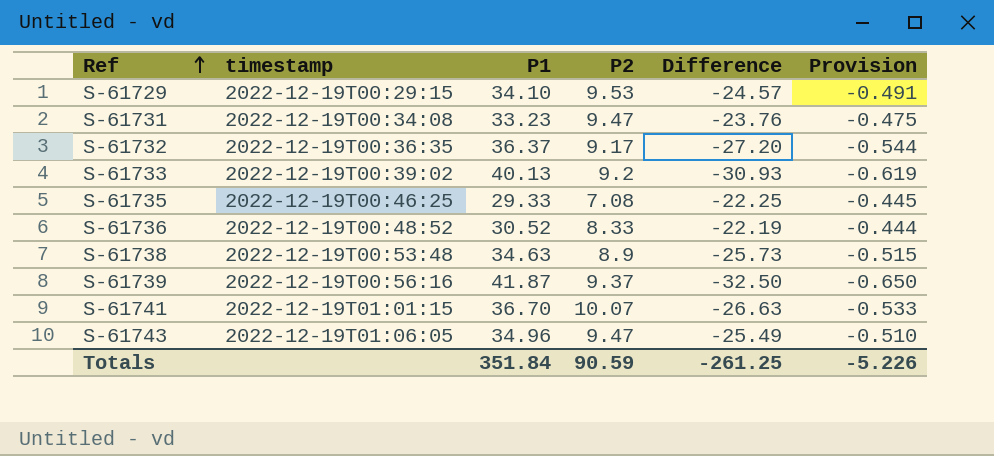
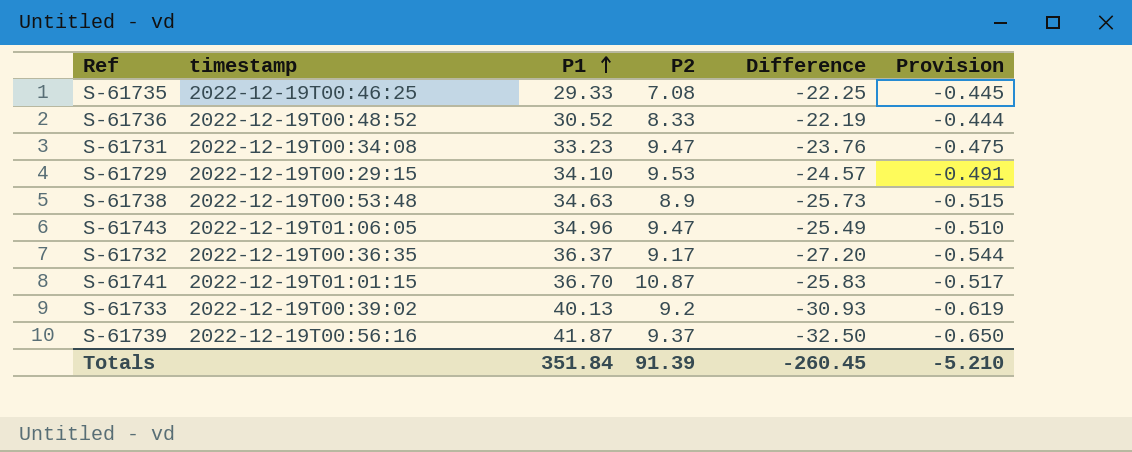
row order: Ref ascending -> P1 ascending
S-61741 | P2: 10.07 -> 10.87
S-61741 | Difference: -26.63 -> -25.83
S-61741 | Provision: -0.533 -> -0.517
Totals | P2: 90.59 -> 91.39
Totals | Difference: -261.25 -> -260.45
Totals | Provision: -5.226 -> -5.210

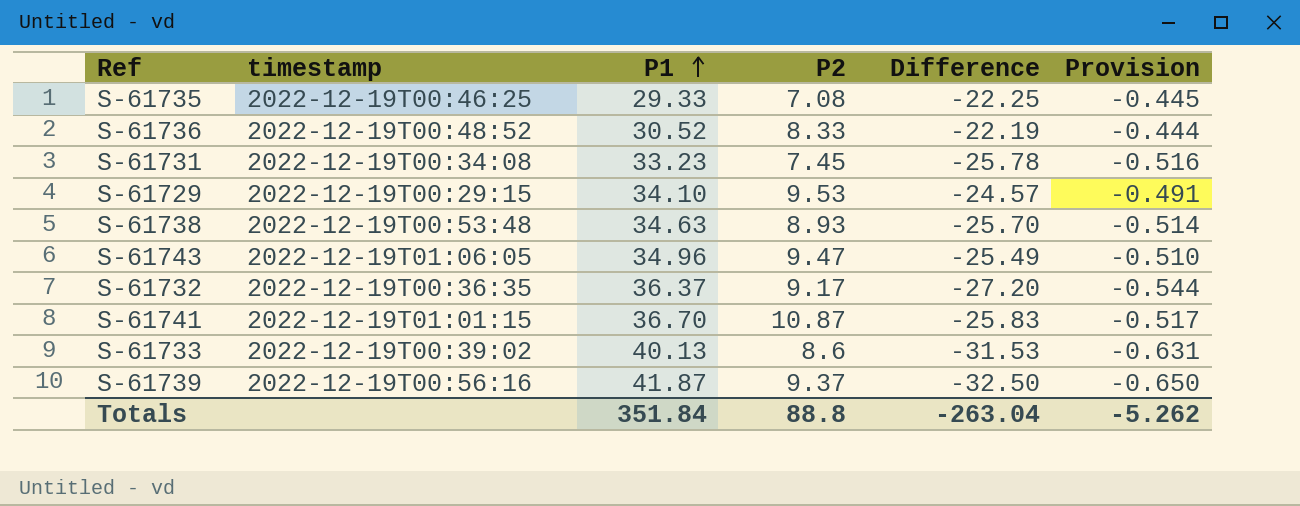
S-61731 | P2: 9.47 -> 7.45
S-61731 | Difference: -23.76 -> -25.78
S-61731 | Provision: -0.475 -> -0.516
S-61738 | P2: 8.9 -> 8.93
S-61738 | Difference: -25.73 -> -25.70
S-61738 | Provision: -0.515 -> -0.514
S-61733 | P2: 9.2 -> 8.6
S-61733 | Difference: -30.93 -> -31.53
S-61733 | Provision: -0.619 -> -0.631
Totals | P2: 91.39 -> 88.8
Totals | Difference: -260.45 -> -263.04
Totals | Provision: -5.210 -> -5.262

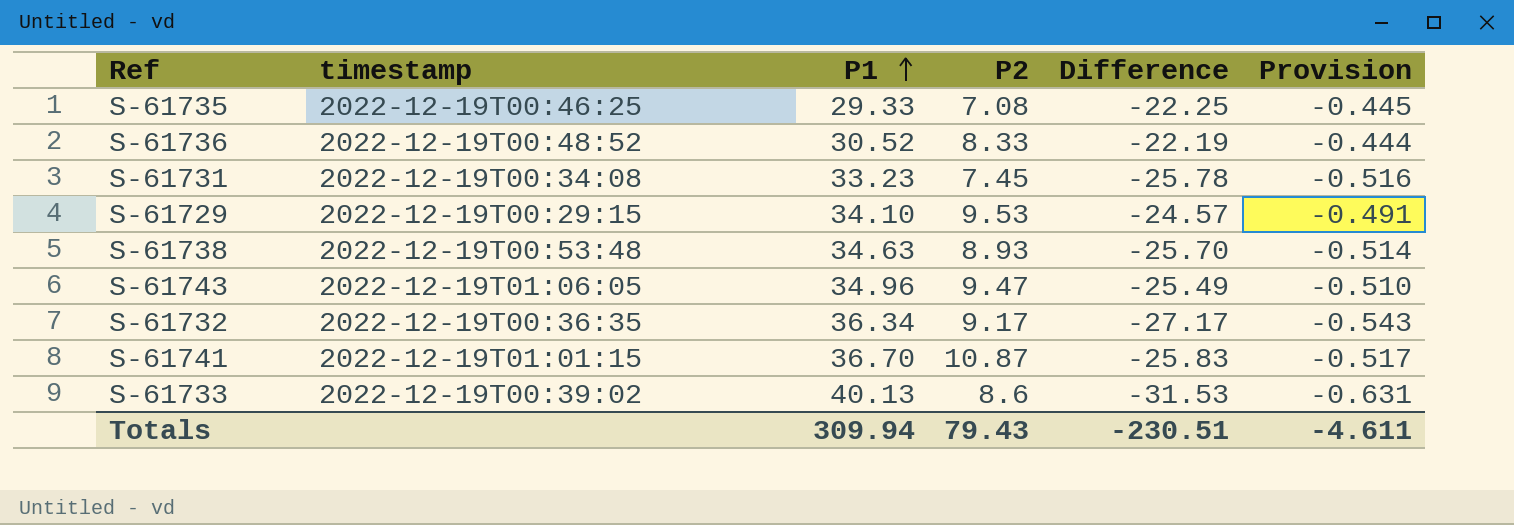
row S-61739: 2022-12-19T00:56:16 | 41.87 | 9.37 | -32.50 | -0.650 -> none
S-61732 | P1: 36.37 -> 36.34
S-61732 | Difference: -27.20 -> -27.17
S-61732 | Provision: -0.544 -> -0.543
Totals | P1: 351.84 -> 309.94
Totals | P2: 88.8 -> 79.43
Totals | Difference: -263.04 -> -230.51
Totals | Provision: -5.262 -> -4.611

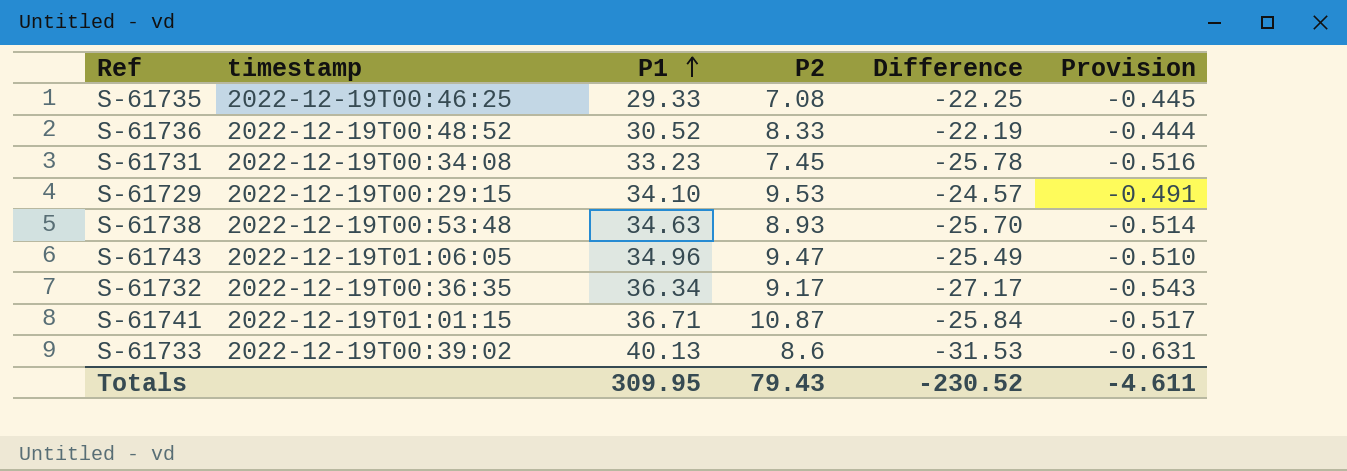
S-61741 | P1: 36.70 -> 36.71
S-61741 | Difference: -25.83 -> -25.84
Totals | P1: 309.94 -> 309.95
Totals | Difference: -230.51 -> -230.52

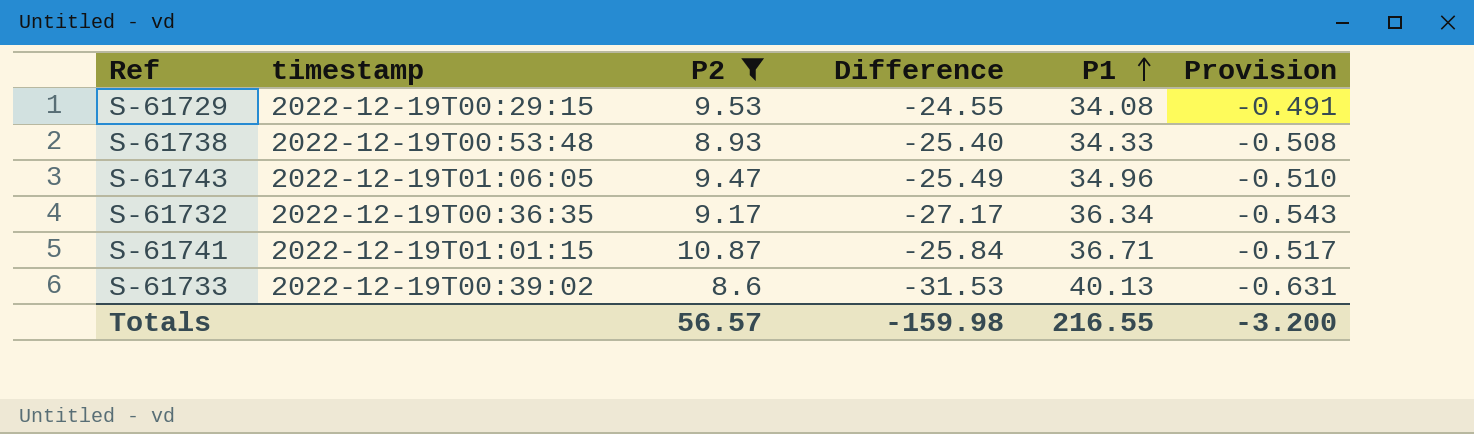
filter: none -> P2 >= 8.6
column P1 | position: 3 -> 5
S-61729 | Difference: -24.57 -> -24.55
S-61729 | P1: 34.10 -> 34.08
S-61738 | Difference: -25.70 -> -25.40
S-61738 | P1: 34.63 -> 34.33
S-61738 | Provision: -0.514 -> -0.508
Totals | P2: 79.43 -> 56.57
Totals | Difference: -230.52 -> -159.98
Totals | P1: 309.95 -> 216.55
Totals | Provision: -4.611 -> -3.200

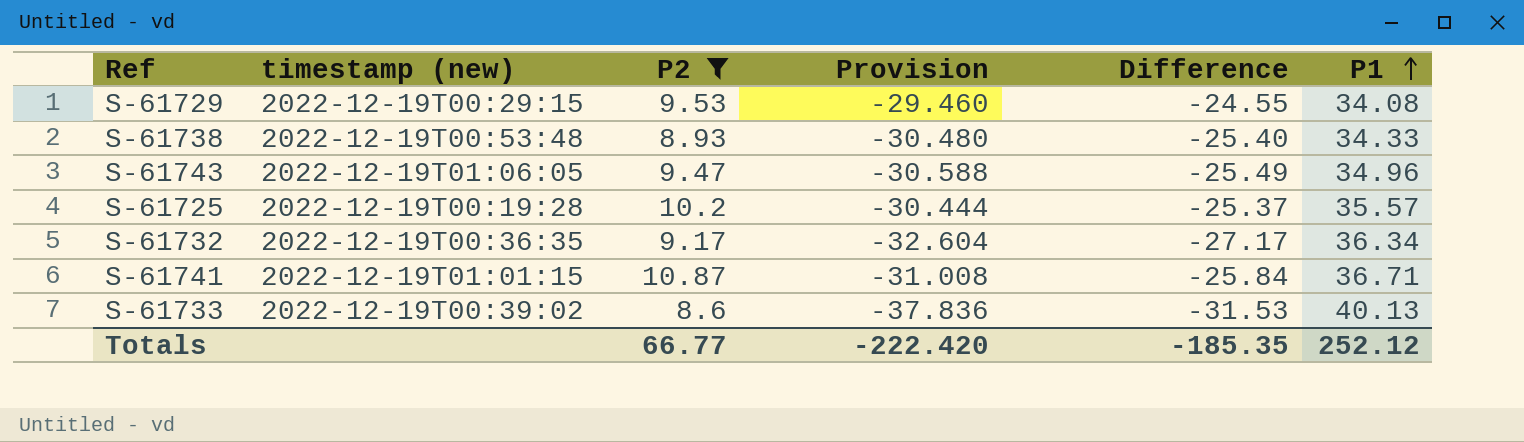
column name: timestamp -> timestamp (new)
column Provision | formula: [Difference] * 0.02 -> [Difference] * 1.2
column Provision | position: 6 -> 4
row S-61725: none -> 2022-12-19T00:19:28 | 10.2 | -30.444 | -25.37 | 35.57
Totals | P2: 56.57 -> 66.77
Totals | Provision: -3.200 -> -222.420
Totals | Difference: -159.98 -> -185.35
Totals | P1: 216.55 -> 252.12

